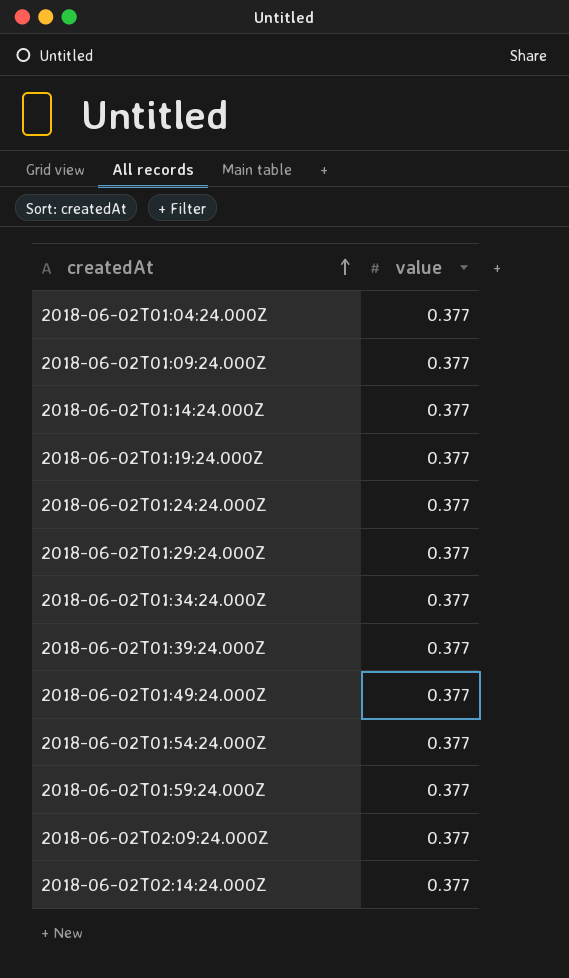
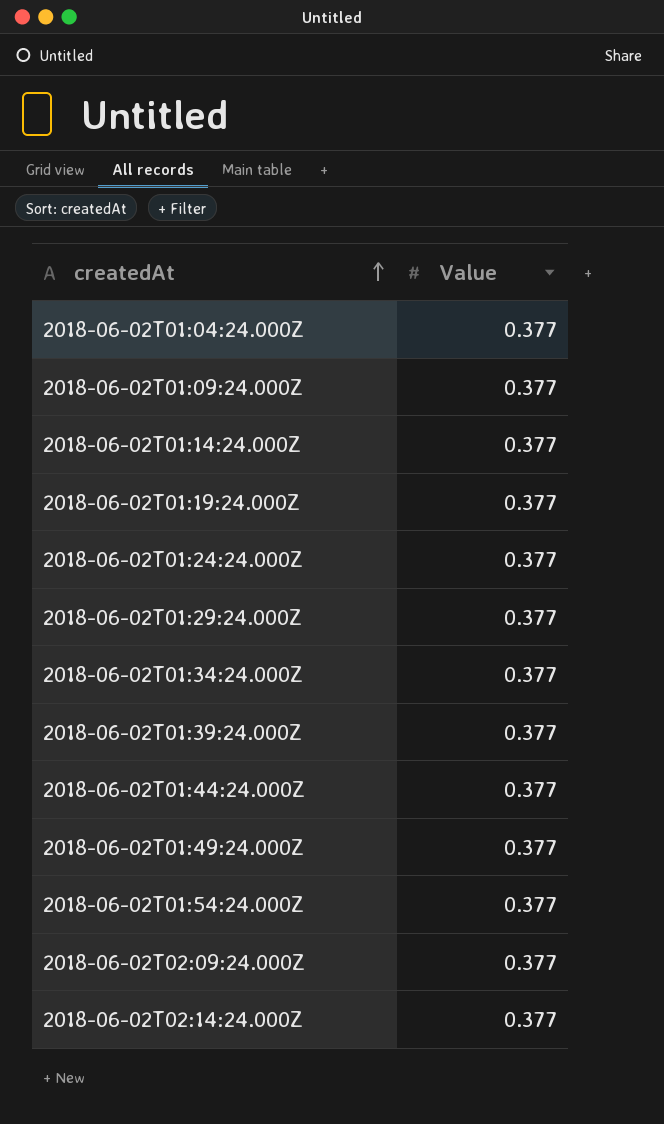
column name: value -> Value
row 2018-06-02T01:59:24.000Z: 0.377 -> none
row 2018-06-02T01:44:24.000Z: none -> 0.377

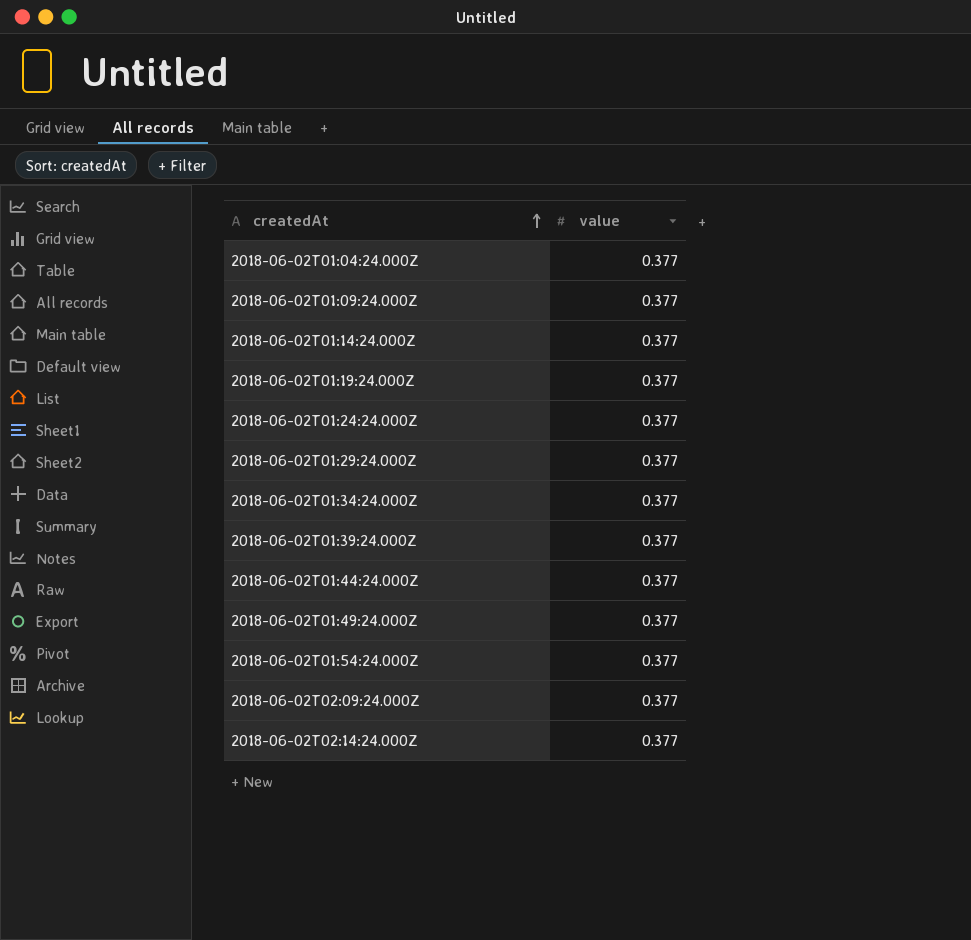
column name: Value -> value

